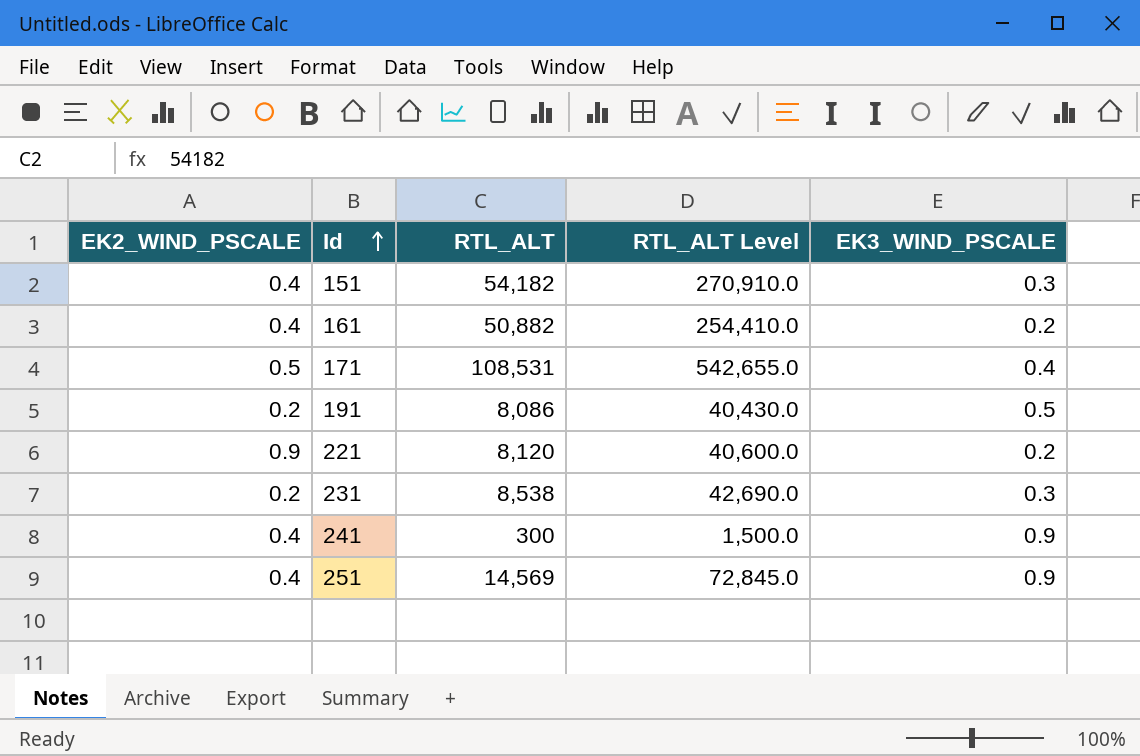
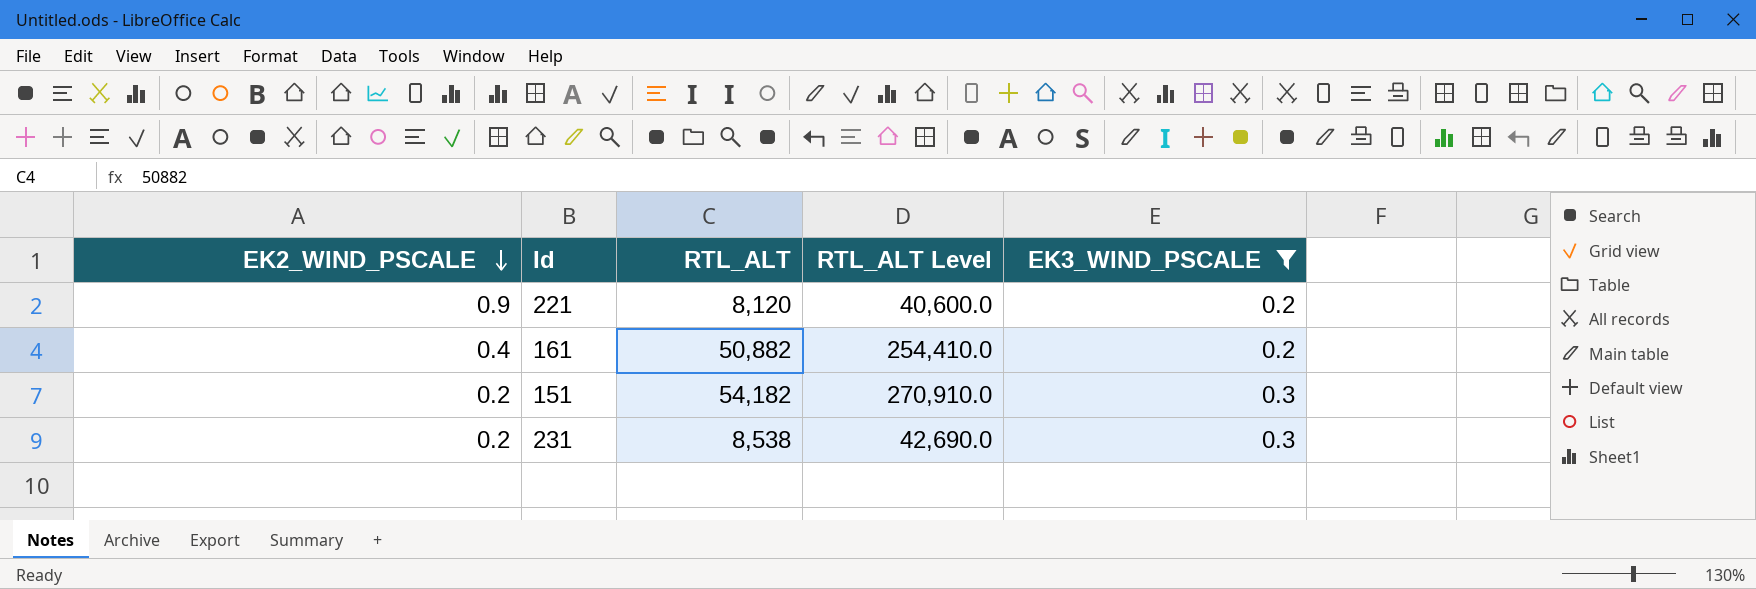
filter: none -> EK3_WIND_PSCALE <= 0.3
row order: Id ascending -> EK2_WIND_PSCALE descending
151 | EK2_WIND_PSCALE: 0.4 -> 0.2

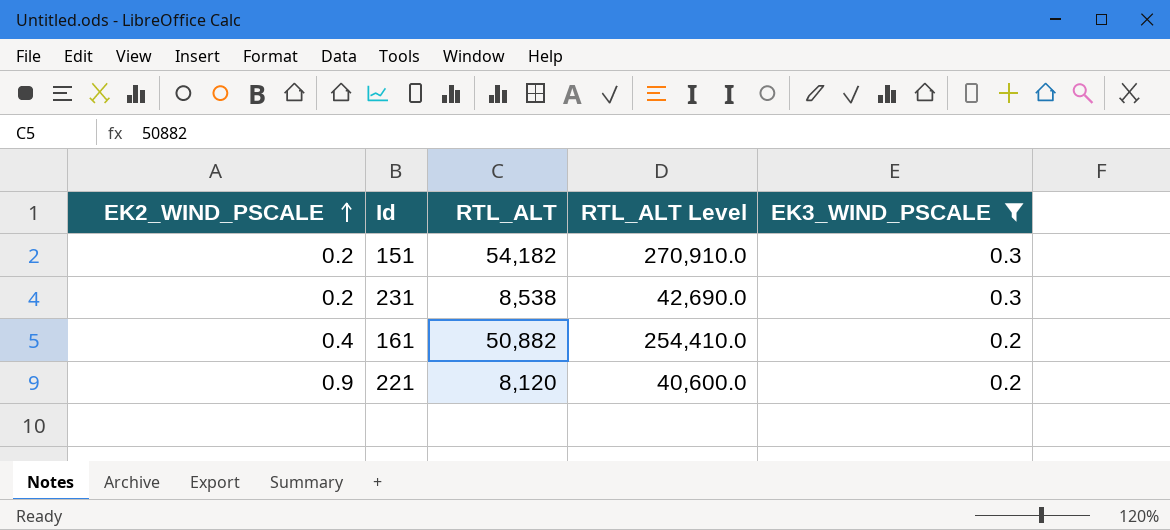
row order: EK2_WIND_PSCALE descending -> EK2_WIND_PSCALE ascending

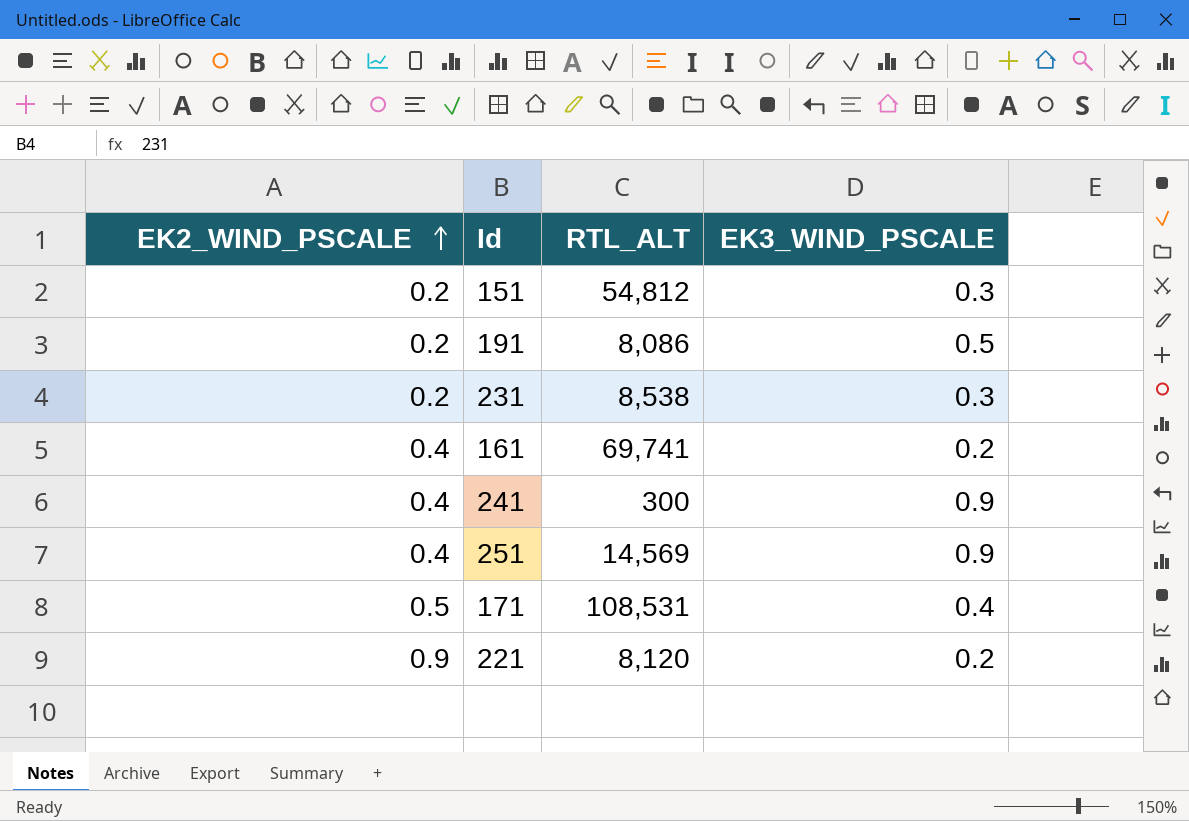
filter: EK3_WIND_PSCALE <= 0.3 -> none
column RTL_ALT Level | formula: [RTL_ALT] * 5 -> none
151 | RTL_ALT: 54,182 -> 54,812
161 | RTL_ALT: 50,882 -> 69,741

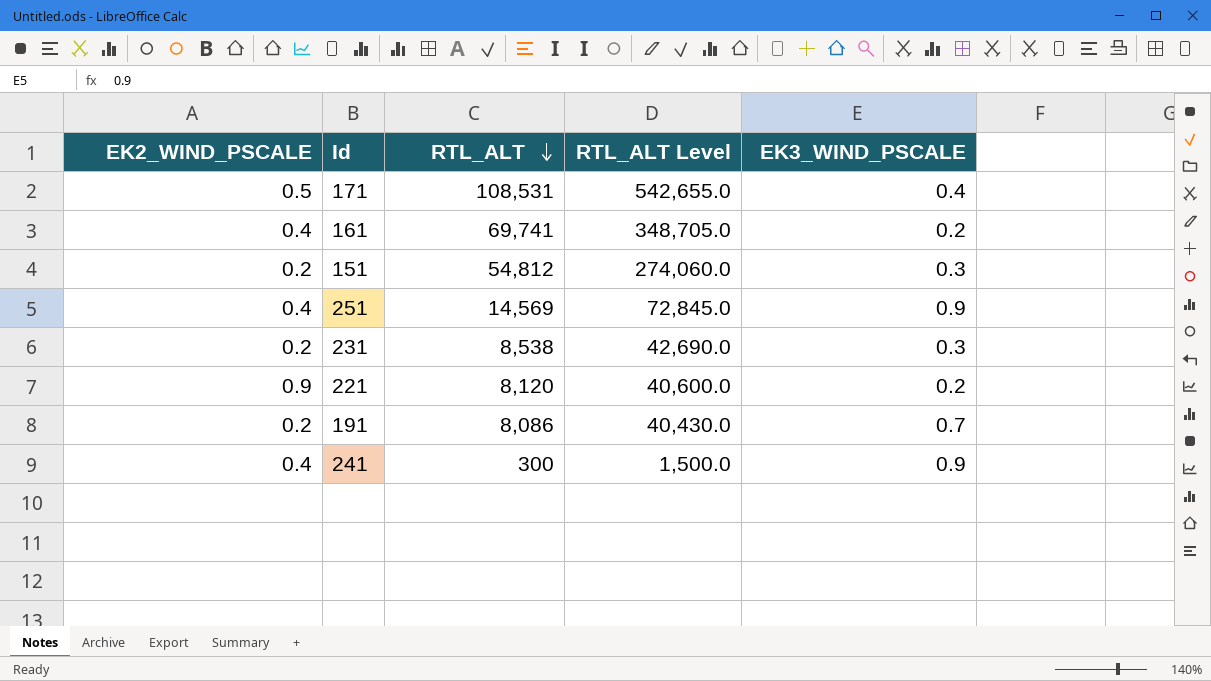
row order: EK2_WIND_PSCALE ascending -> RTL_ALT descending
column RTL_ALT Level | formula: none -> [RTL_ALT] * 5
191 | EK3_WIND_PSCALE: 0.5 -> 0.7

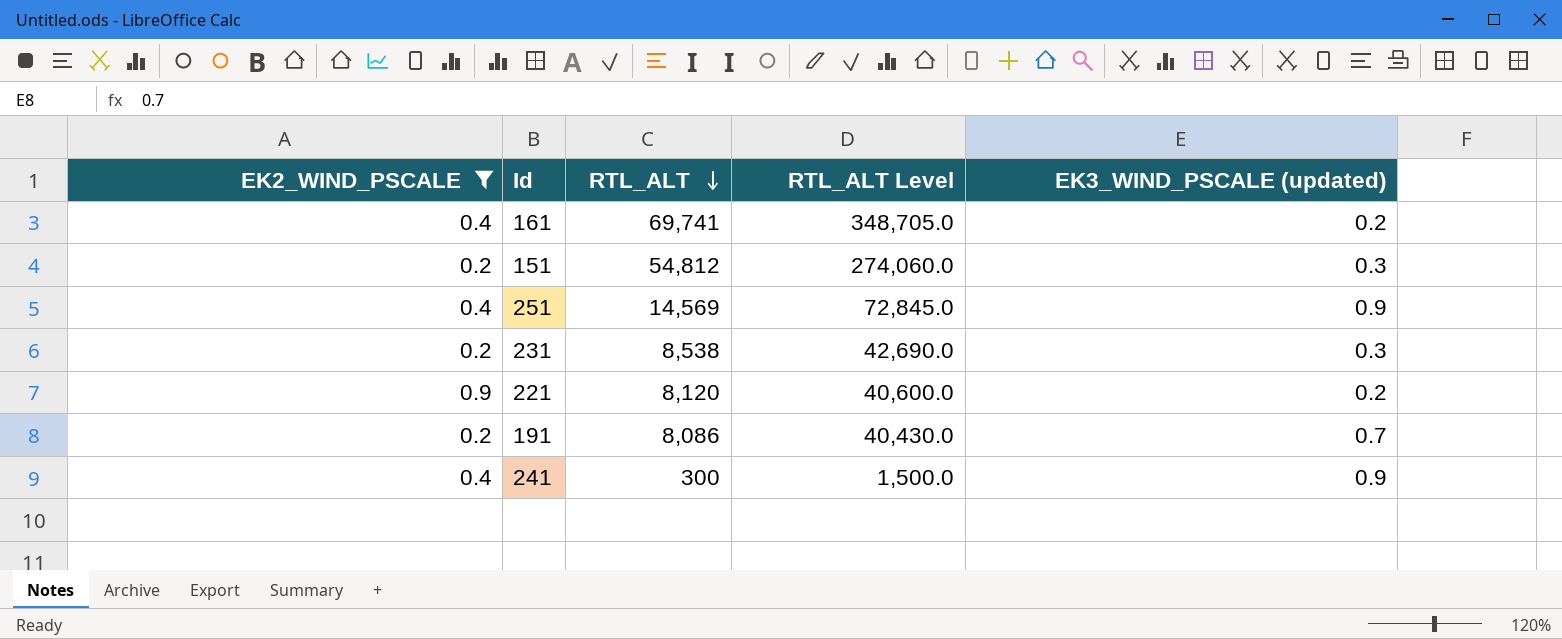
filter: none -> EK2_WIND_PSCALE != 0.5
column name: EK3_WIND_PSCALE -> EK3_WIND_PSCALE (updated)

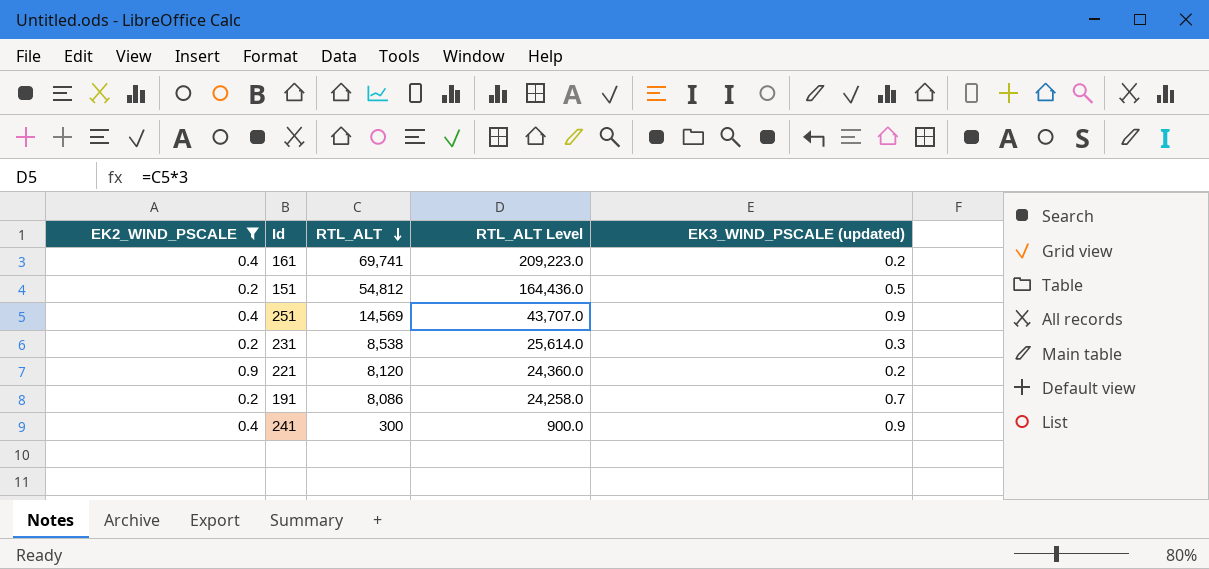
column RTL_ALT Level | formula: [RTL_ALT] * 5 -> [RTL_ALT] * 3
151 | EK3_WIND_PSCALE (updated): 0.3 -> 0.5

